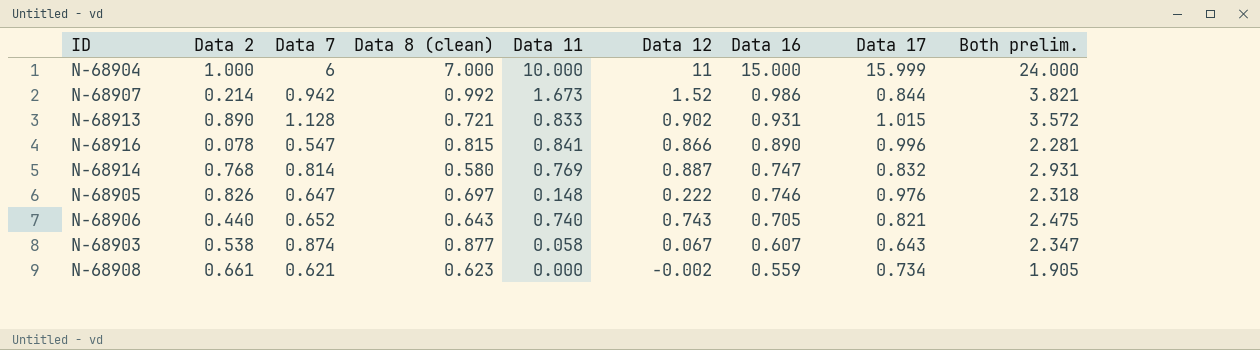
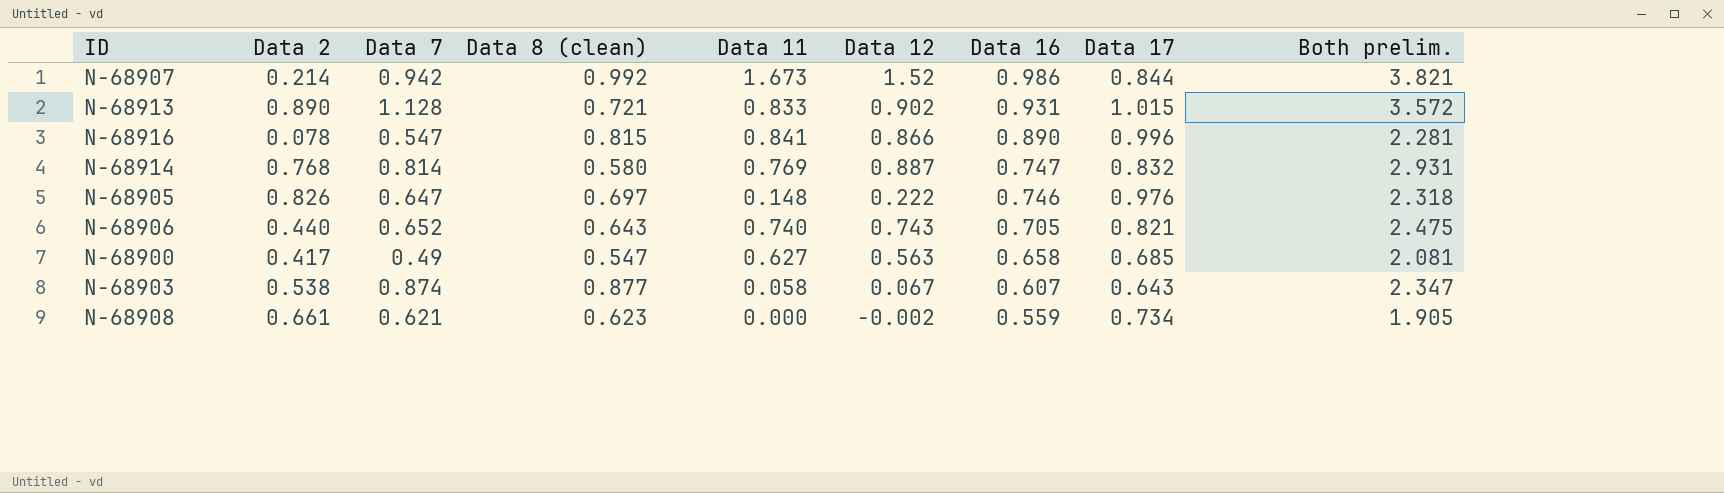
row N-68904: 1.000 | 6 | 7.000 | 10.000 | 11 | 15.000 | 15.999 | 24.000 -> none
row N-68900: none -> 0.417 | 0.49 | 0.547 | 0.627 | 0.563 | 0.658 | 0.685 | 2.081

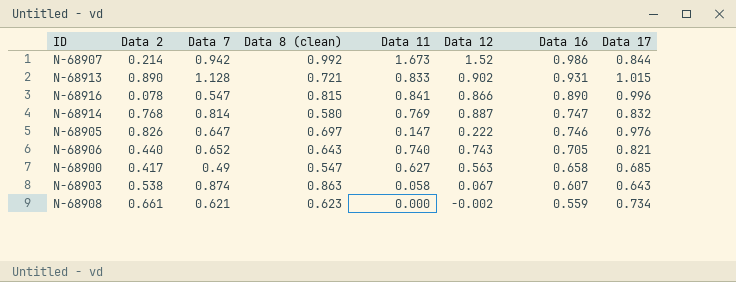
column Both prelim. | formula: [Data 2] + [Data 7] + [Data 8 (clean)] + [Data 11] -> none
N-68905 | Data 11: 0.148 -> 0.147
N-68903 | Data 8 (clean): 0.877 -> 0.863

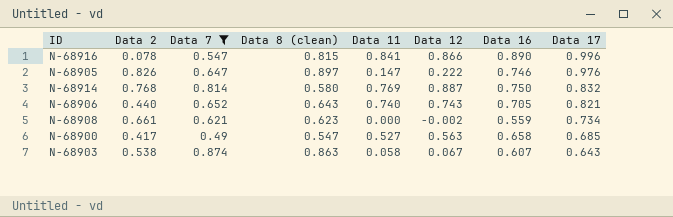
filter: none -> Data 7 <= 0.874
row order: Data 16 descending -> Data 17 descending
N-68905 | Data 8 (clean): 0.697 -> 0.897
N-68914 | Data 16: 0.747 -> 0.750
N-68900 | Data 11: 0.627 -> 0.527

